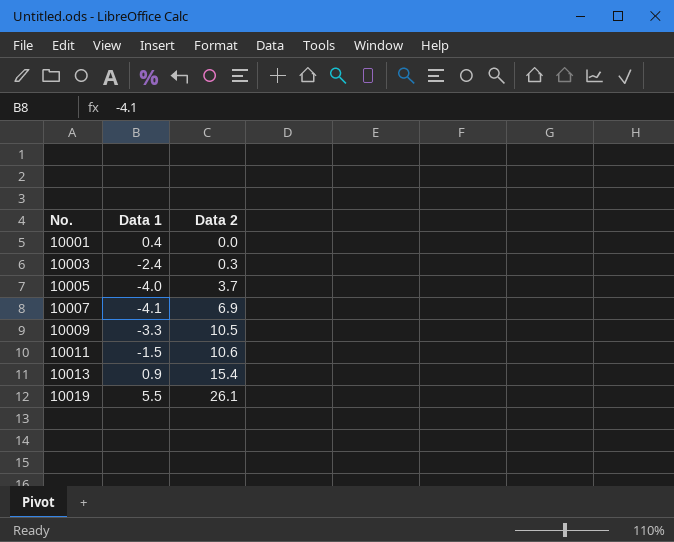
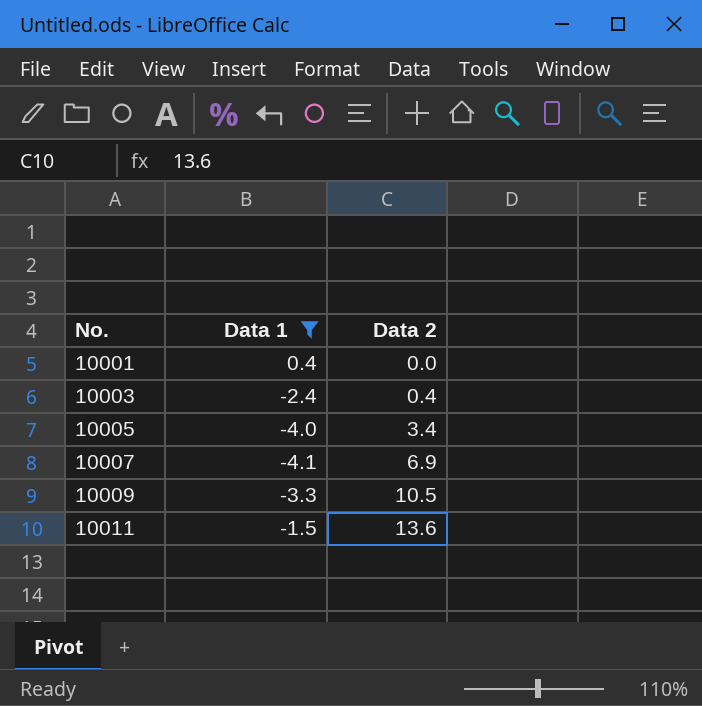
filter: none -> Data 1 <= 0.4
10003 | Data 2: 0.3 -> 0.4
10005 | Data 2: 3.7 -> 3.4
10011 | Data 2: 10.6 -> 13.6

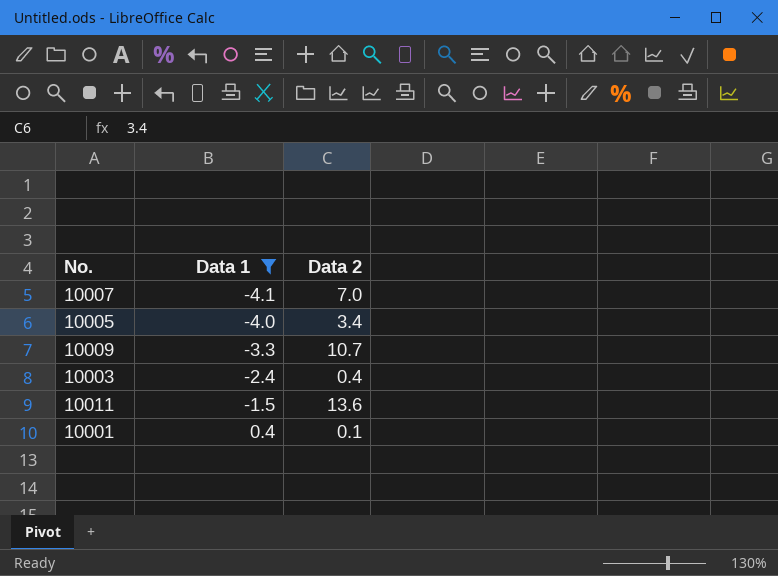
row order: No. ascending -> Data 1 ascending
10007 | Data 2: 6.9 -> 7.0
10009 | Data 2: 10.5 -> 10.7
10001 | Data 2: 0.0 -> 0.1

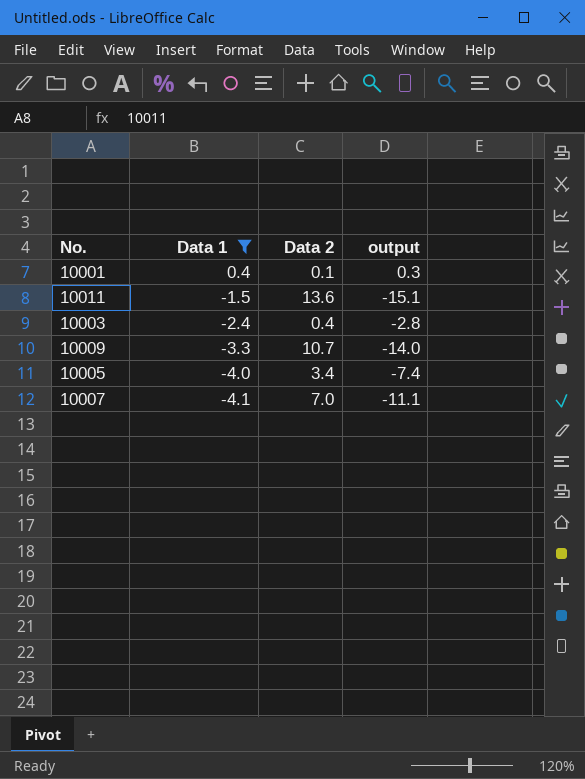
row order: Data 1 ascending -> Data 1 descending
column output | formula: none -> [Data 1] - [Data 2]

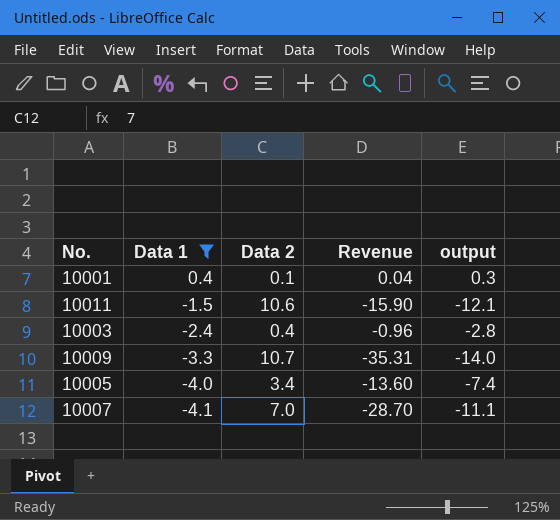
column Revenue | formula: none -> [Data 1] * [Data 2]
10011 | Data 2: 13.6 -> 10.6
10011 | output: -15.1 -> -12.1

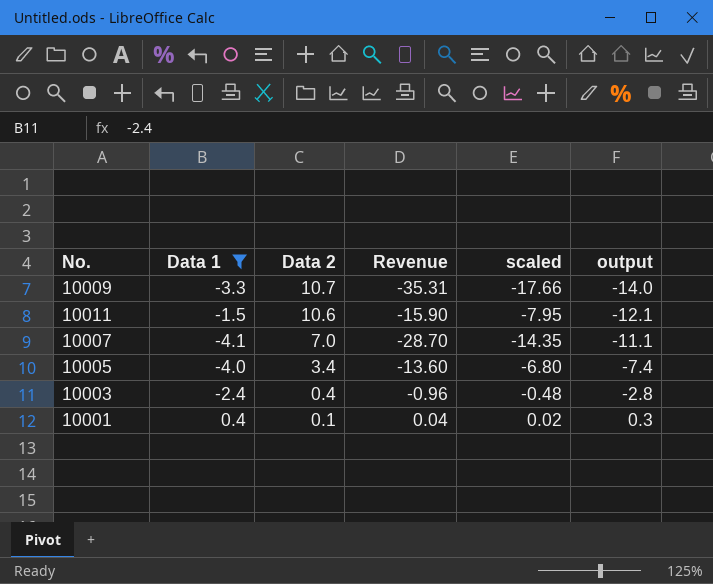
row order: Data 1 descending -> Data 2 descending
column scaled | formula: none -> [Revenue] * 0.5

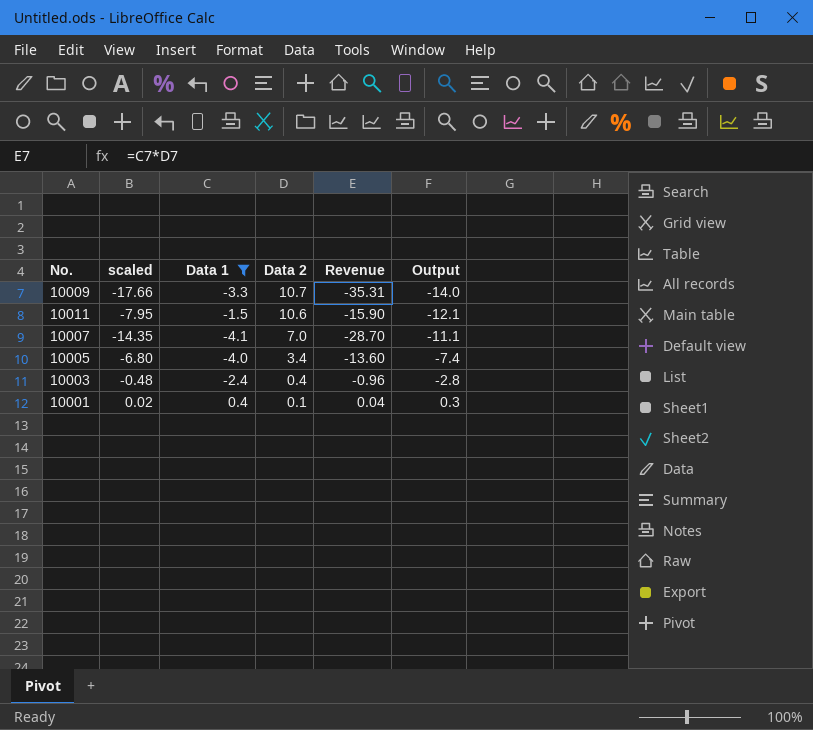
column scaled | position: 5 -> 2
column name: output -> Output

